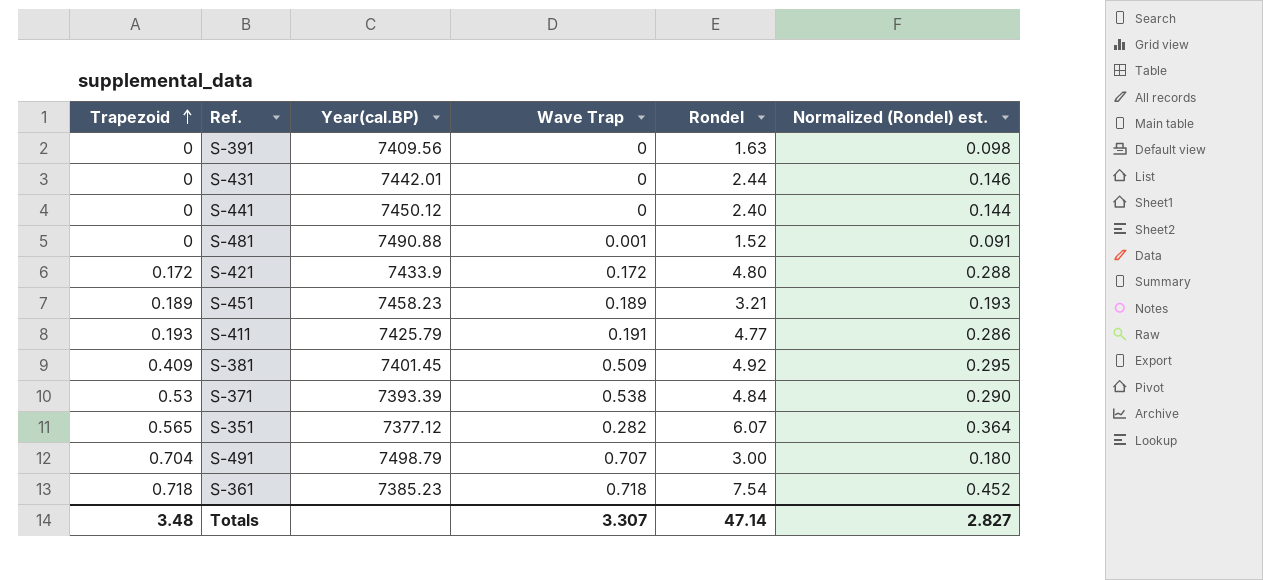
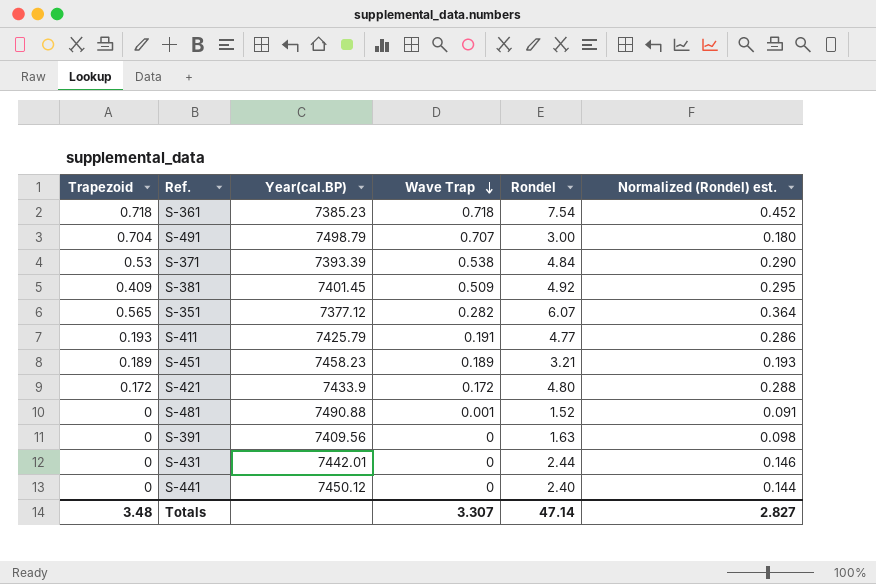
row order: Trapezoid ascending -> Wave Trap descending

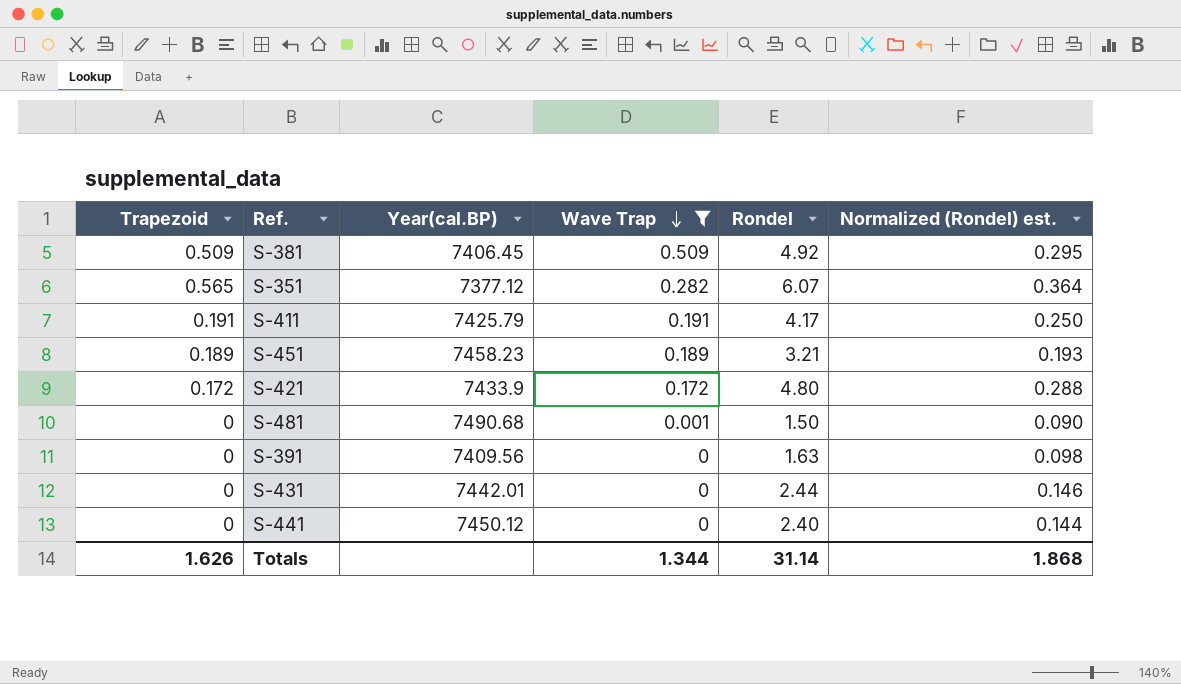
filter: none -> Wave Trap <= 0.509
S-381 | Trapezoid: 0.409 -> 0.509
S-381 | Year(cal.BP): 7401.45 -> 7406.45
S-411 | Trapezoid: 0.193 -> 0.191
S-411 | Rondel: 4.77 -> 4.17
S-411 | Normalized (Rondel) est.: 0.286 -> 0.250
S-481 | Year(cal.BP): 7490.88 -> 7490.68
S-481 | Rondel: 1.52 -> 1.50
S-481 | Normalized (Rondel) est.: 0.091 -> 0.090
Totals | Trapezoid: 3.48 -> 1.626
Totals | Wave Trap: 3.307 -> 1.344
Totals | Rondel: 47.14 -> 31.14
Totals | Normalized (Rondel) est.: 2.827 -> 1.868

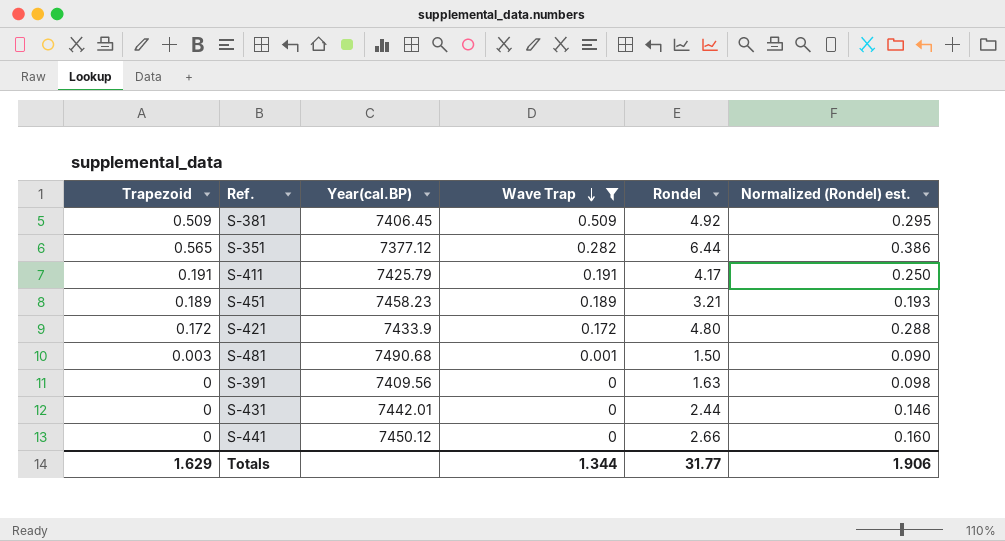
S-351 | Rondel: 6.07 -> 6.44
S-351 | Normalized (Rondel) est.: 0.364 -> 0.386
S-481 | Trapezoid: 0 -> 0.003
S-441 | Rondel: 2.40 -> 2.66
S-441 | Normalized (Rondel) est.: 0.144 -> 0.160
Totals | Trapezoid: 1.626 -> 1.629
Totals | Rondel: 31.14 -> 31.77
Totals | Normalized (Rondel) est.: 1.868 -> 1.906

